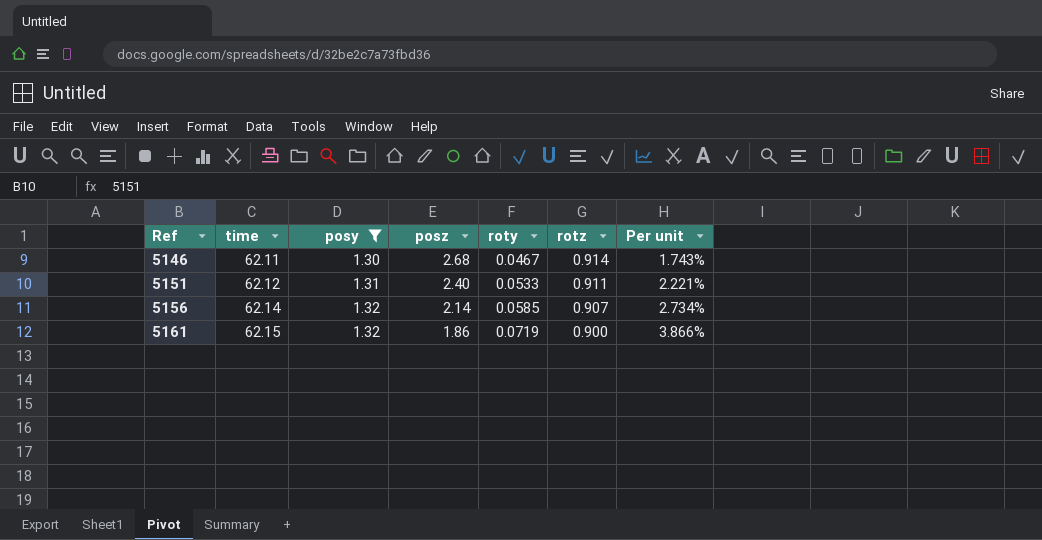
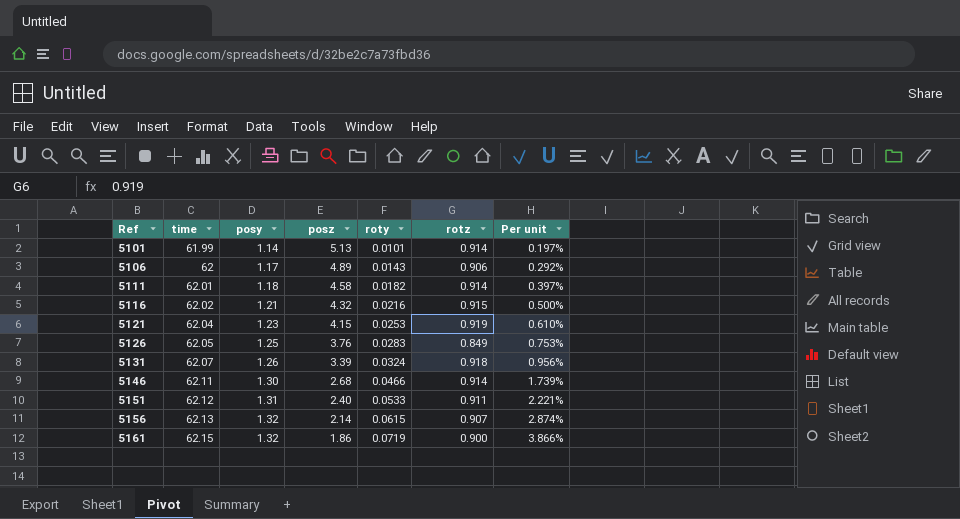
filter: posy >= 1.30 -> none
5146 | roty: 0.0467 -> 0.0466
5146 | Per unit: 1.743% -> 1.739%
5156 | time: 62.14 -> 62.13
5156 | roty: 0.0585 -> 0.0615
5156 | Per unit: 2.734% -> 2.874%

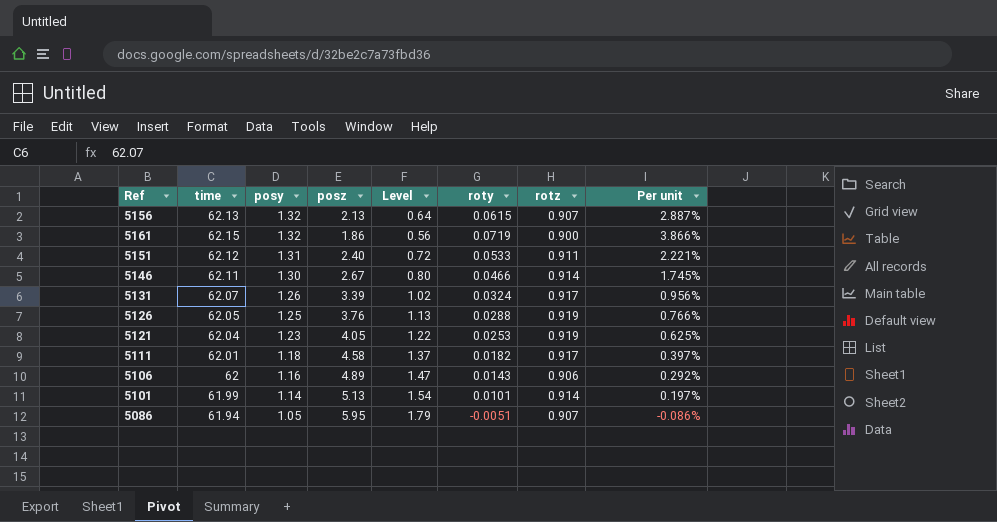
row order: Ref ascending -> posy descending
column Level | formula: none -> [posz] * 0.3
row 5116: 62.02 | 1.21 | 4.32 | 0.0216 | 0.915 | 0.500% -> none
5156 | posz: 2.14 -> 2.13
5156 | Per unit: 2.874% -> 2.887%
5146 | posz: 2.68 -> 2.67
5146 | Per unit: 1.739% -> 1.745%
5131 | rotz: 0.918 -> 0.917
5126 | roty: 0.0283 -> 0.0288
5126 | rotz: 0.849 -> 0.919
5126 | Per unit: 0.753% -> 0.766%
5121 | posz: 4.15 -> 4.05
5121 | Per unit: 0.610% -> 0.625%
5111 | rotz: 0.914 -> 0.917
5106 | posy: 1.17 -> 1.16
row 5086: none -> 61.94 | 1.05 | 5.95 | 1.79 | -0.0051 | 0.907 | -0.086%

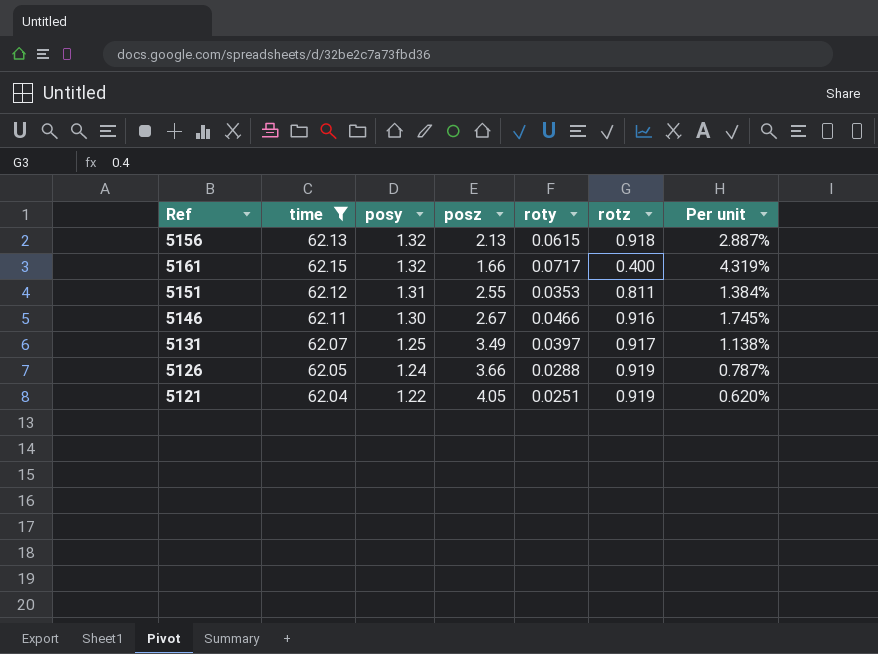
filter: none -> time >= 62.04
column Level | formula: [posz] * 0.3 -> none
5156 | rotz: 0.907 -> 0.918
5161 | posz: 1.86 -> 1.66
5161 | roty: 0.0719 -> 0.0717
5161 | rotz: 0.900 -> 0.400
5161 | Per unit: 3.866% -> 4.319%
5151 | posz: 2.40 -> 2.55
5151 | roty: 0.0533 -> 0.0353
5151 | rotz: 0.911 -> 0.811
5151 | Per unit: 2.221% -> 1.384%
5146 | rotz: 0.914 -> 0.916
5131 | posy: 1.26 -> 1.25
5131 | posz: 3.39 -> 3.49
5131 | roty: 0.0324 -> 0.0397
5131 | Per unit: 0.956% -> 1.138%
5126 | posy: 1.25 -> 1.24
5126 | posz: 3.76 -> 3.66
5126 | Per unit: 0.766% -> 0.787%
5121 | posy: 1.23 -> 1.22
5121 | roty: 0.0253 -> 0.0251
5121 | Per unit: 0.625% -> 0.620%

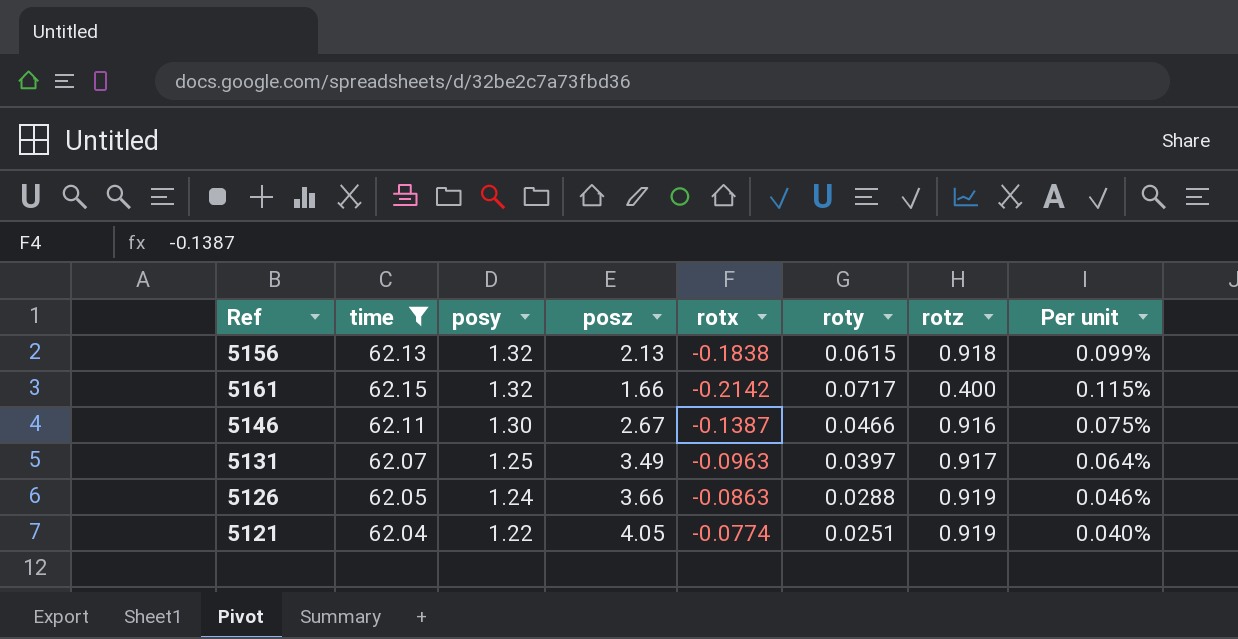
column rotx | position: none -> 5
column Per unit | formula: [roty] / [posz] -> [roty] / [time]
row 5151: 62.12 | 1.31 | 2.55 | 0.0353 | 0.811 | 1.384% -> none

